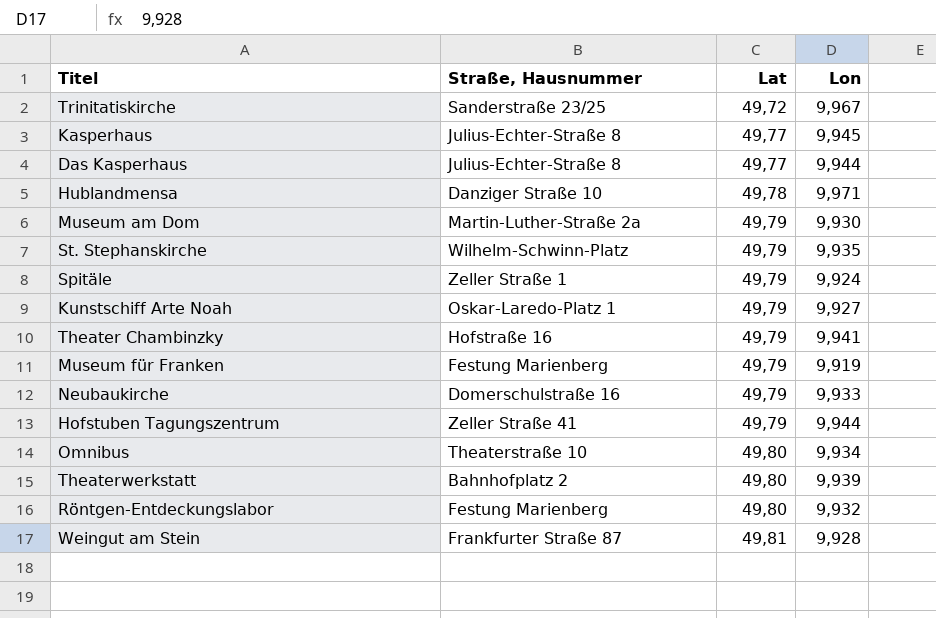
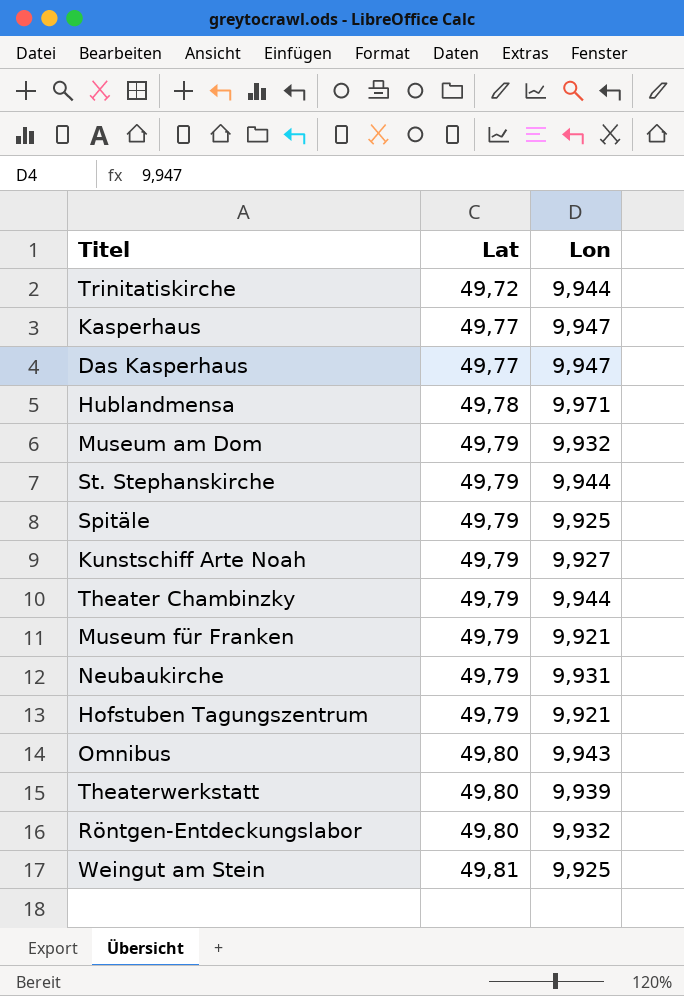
column Straße, Hausnummer | position: 2 -> none
Trinitatiskirche | Lon: 9,967 -> 9,944
Kasperhaus | Lon: 9,945 -> 9,947
Das Kasperhaus | Lon: 9,944 -> 9,947
Museum am Dom | Lon: 9,930 -> 9,932
St. Stephanskirche | Lon: 9,935 -> 9,944
Spitäle | Lon: 9,924 -> 9,925
Theater Chambinzky | Lon: 9,941 -> 9,944
Museum für Franken | Lon: 9,919 -> 9,921
Neubaukirche | Lon: 9,933 -> 9,931
Hofstuben Tagungszentrum | Lon: 9,944 -> 9,921
Omnibus | Lon: 9,934 -> 9,943
Weingut am Stein | Lon: 9,928 -> 9,925

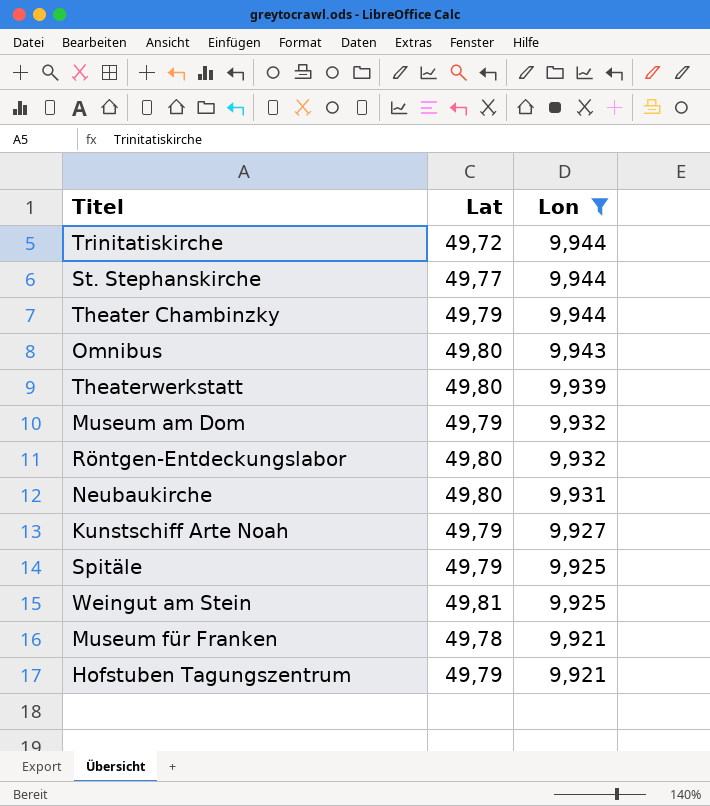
filter: none -> Lon <= 9,944
row order: Lat ascending -> Lon descending
St. Stephanskirche | Lat: 49,79 -> 49,77
Neubaukirche | Lat: 49,79 -> 49,80
Museum für Franken | Lat: 49,79 -> 49,78

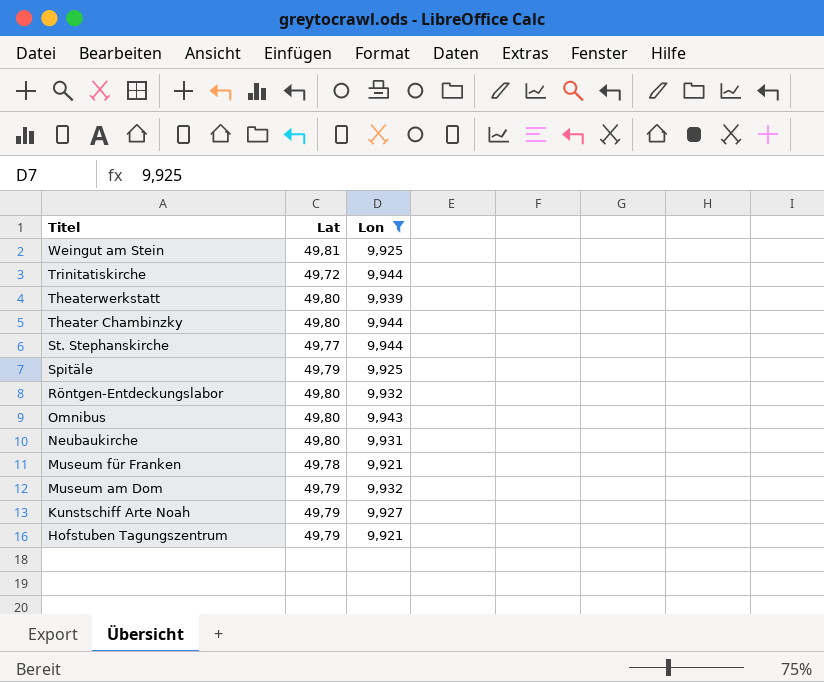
row order: Lon descending -> Titel descending
Theater Chambinzky | Lat: 49,79 -> 49,80

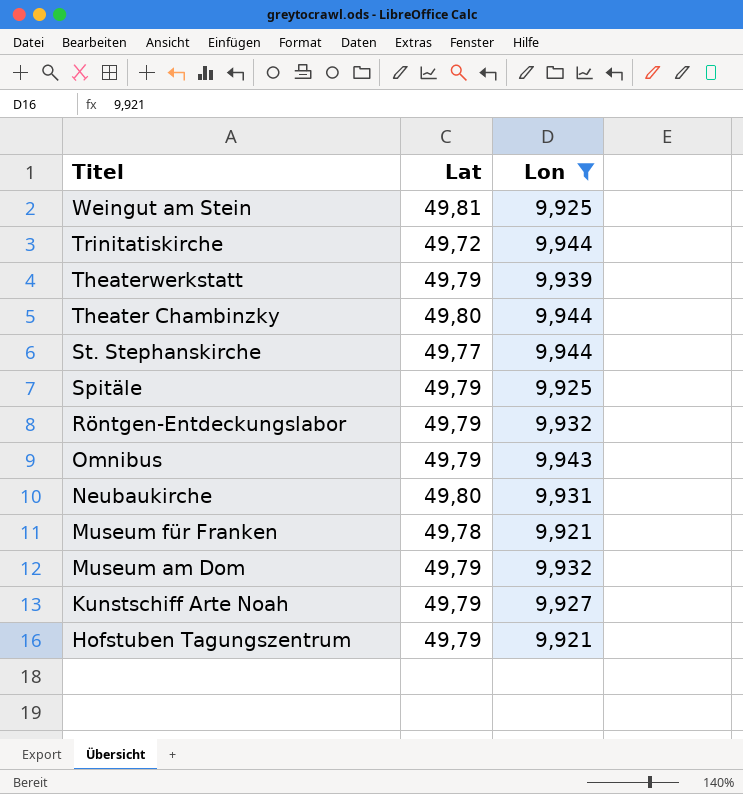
Theaterwerkstatt | Lat: 49,80 -> 49,79
Röntgen-Entdeckungslabor | Lat: 49,80 -> 49,79
Omnibus | Lat: 49,80 -> 49,79

